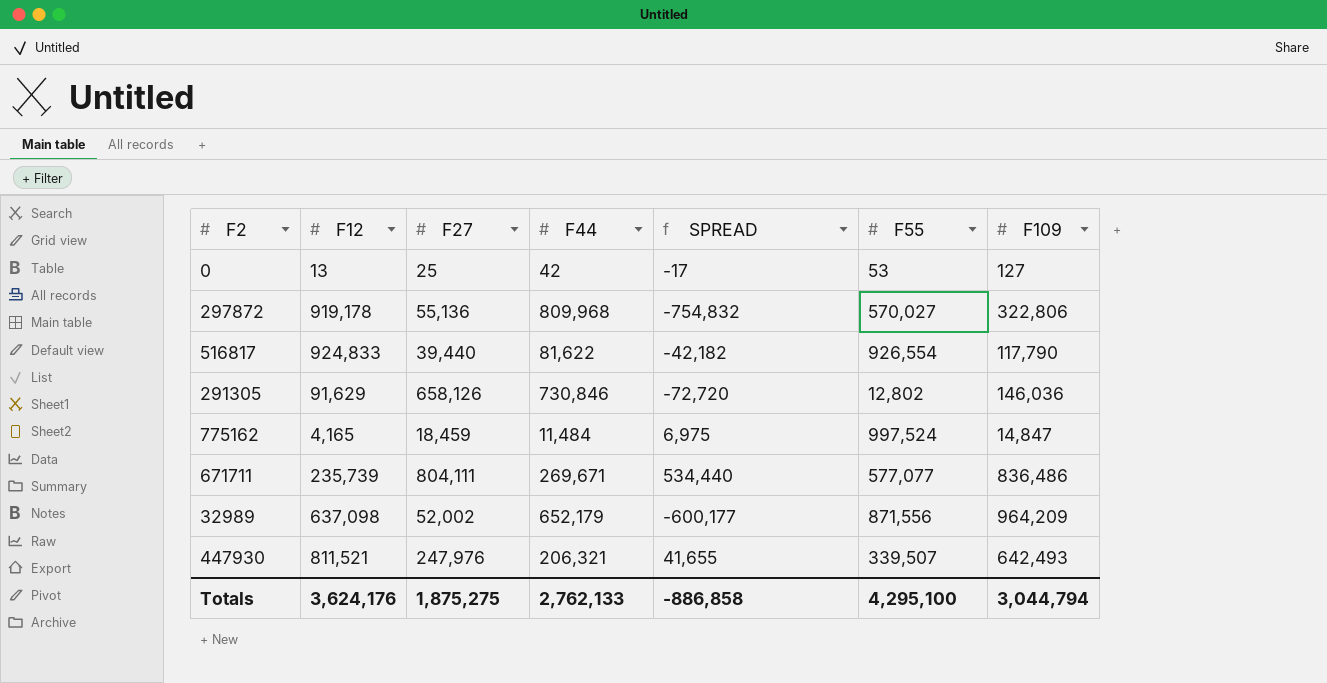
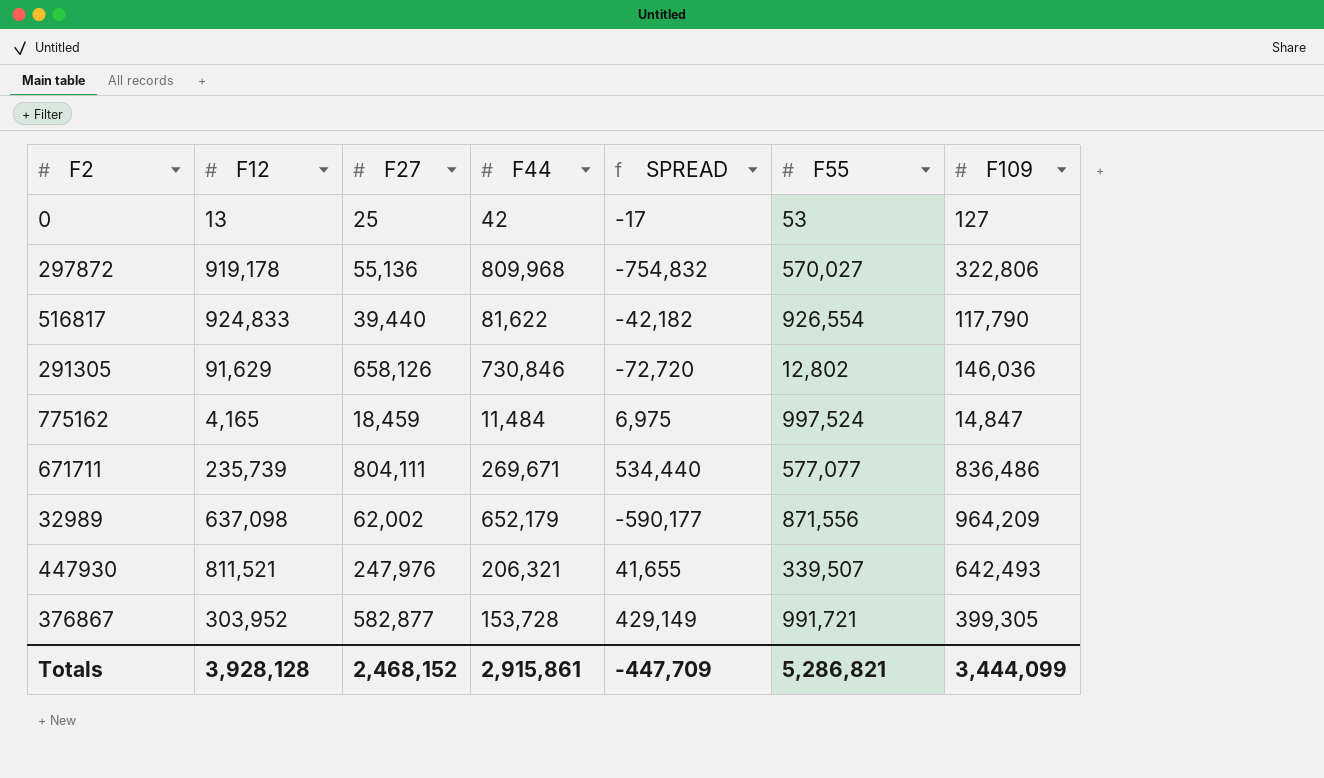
32989 | F27: 52,002 -> 62,002
32989 | SPREAD: -600,177 -> -590,177
row 376867: none -> 303,952 | 582,877 | 153,728 | 429,149 | 991,721 | 399,305
Totals | F12: 3,624,176 -> 3,928,128
Totals | F27: 1,875,275 -> 2,468,152
Totals | F44: 2,762,133 -> 2,915,861
Totals | SPREAD: -886,858 -> -447,709
Totals | F55: 4,295,100 -> 5,286,821
Totals | F109: 3,044,794 -> 3,444,099

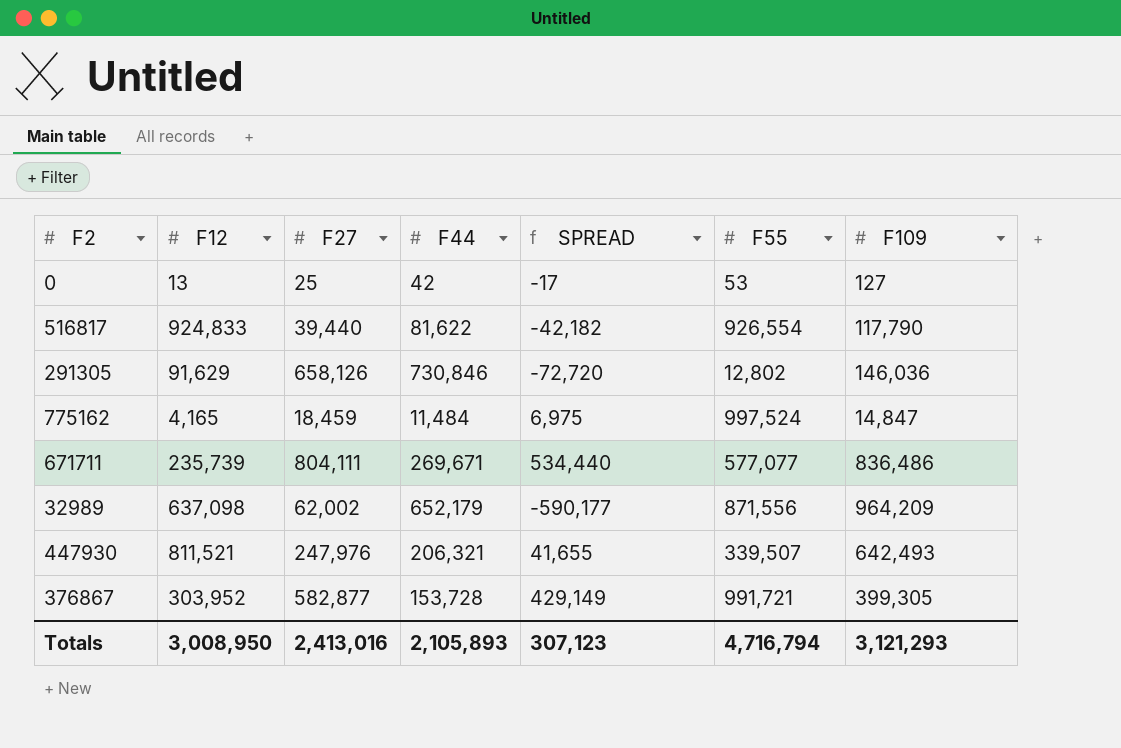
row 297872: 919,178 | 55,136 | 809,968 | -754,832 | 570,027 | 322,806 -> none
Totals | F12: 3,928,128 -> 3,008,950
Totals | F27: 2,468,152 -> 2,413,016
Totals | F44: 2,915,861 -> 2,105,893
Totals | SPREAD: -447,709 -> 307,123
Totals | F55: 5,286,821 -> 4,716,794
Totals | F109: 3,444,099 -> 3,121,293

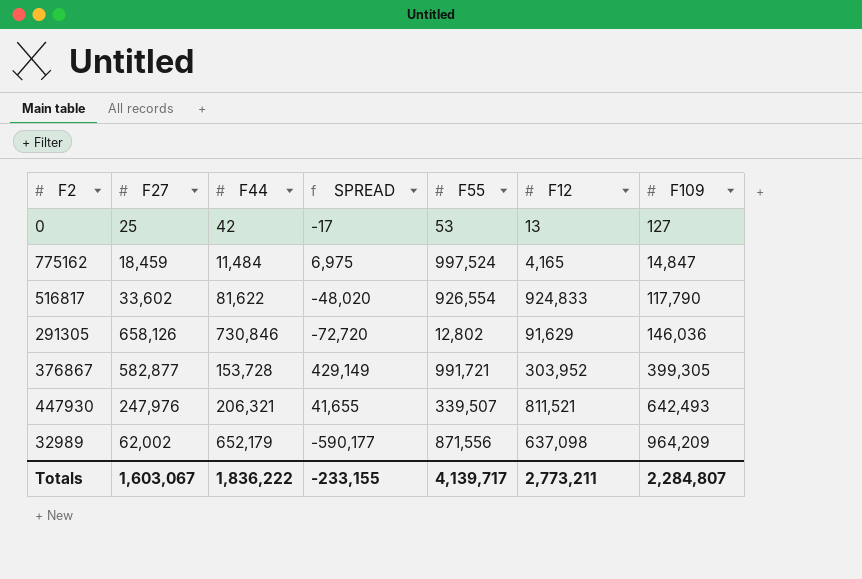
row order: none -> F109 ascending
column F12 | position: 2 -> 6
row 671711: 235,739 | 804,111 | 269,671 | 534,440 | 577,077 | 836,486 -> none
516817 | F27: 39,440 -> 33,602
516817 | SPREAD: -42,182 -> -48,020
Totals | F27: 2,413,016 -> 1,603,067
Totals | F44: 2,105,893 -> 1,836,222
Totals | SPREAD: 307,123 -> -233,155
Totals | F55: 4,716,794 -> 4,139,717
Totals | F12: 3,008,950 -> 2,773,211
Totals | F109: 3,121,293 -> 2,284,807

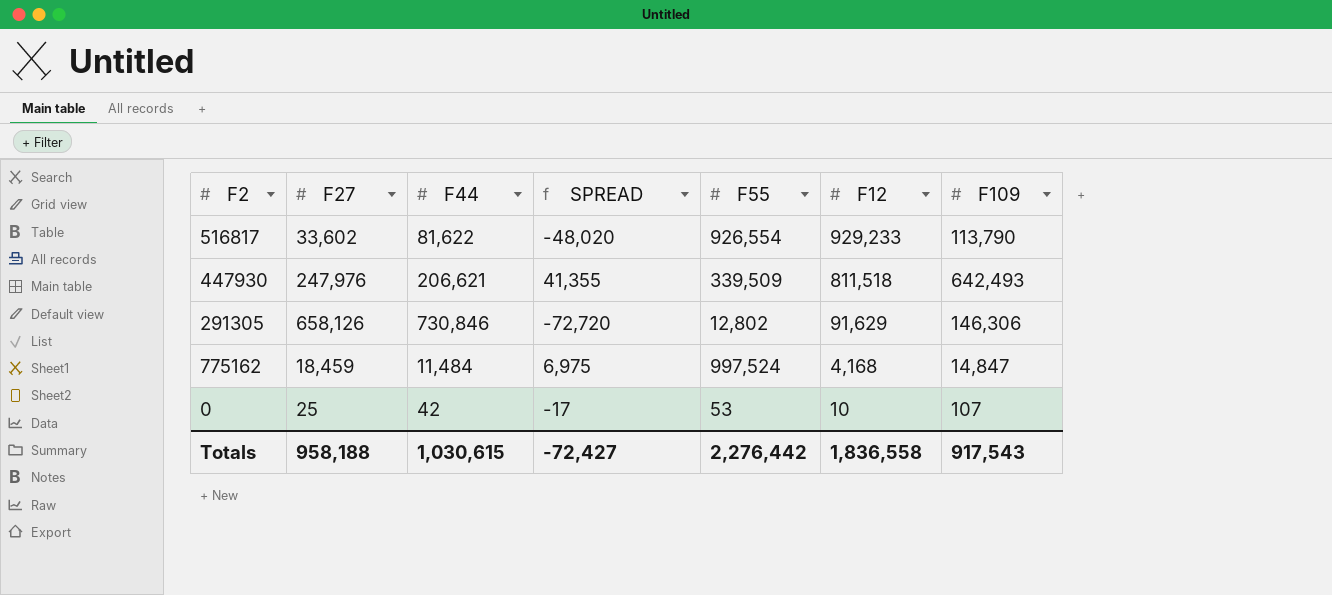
row order: F109 ascending -> F12 descending
row 376867: 582,877 | 153,728 | 429,149 | 991,721 | 303,952 | 399,305 -> none
row 32989: 62,002 | 652,179 | -590,177 | 871,556 | 637,098 | 964,209 -> none
516817 | F12: 924,833 -> 929,233
516817 | F109: 117,790 -> 113,790
447930 | F44: 206,321 -> 206,621
447930 | SPREAD: 41,655 -> 41,355
447930 | F55: 339,507 -> 339,509
447930 | F12: 811,521 -> 811,518
291305 | F109: 146,036 -> 146,306
775162 | F12: 4,165 -> 4,168
0 | F12: 13 -> 10
0 | F109: 127 -> 107
Totals | F27: 1,603,067 -> 958,188
Totals | F44: 1,836,222 -> 1,030,615
Totals | SPREAD: -233,155 -> -72,427
Totals | F55: 4,139,717 -> 2,276,442
Totals | F12: 2,773,211 -> 1,836,558
Totals | F109: 2,284,807 -> 917,543

